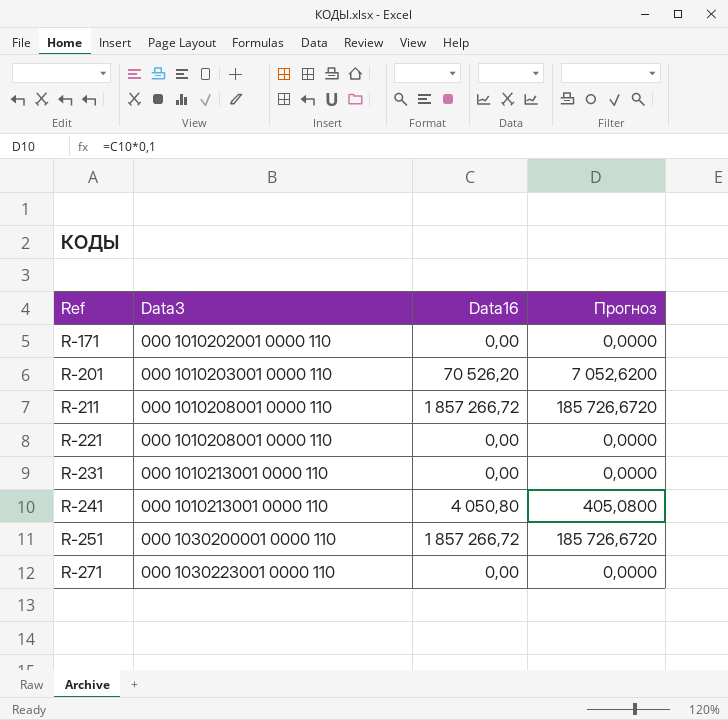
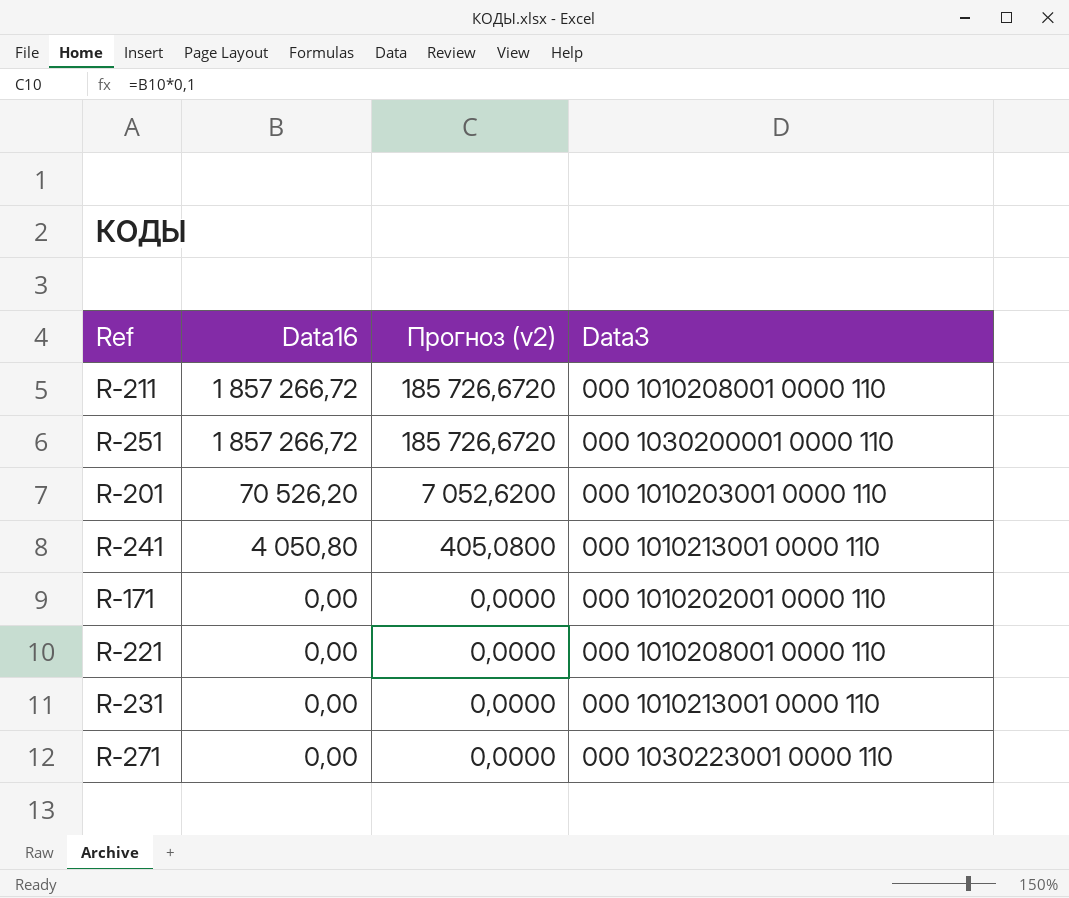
row order: Ref ascending -> Data16 descending
column name: Прогноз -> Прогноз (v2)
column Data3 | position: 2 -> 4

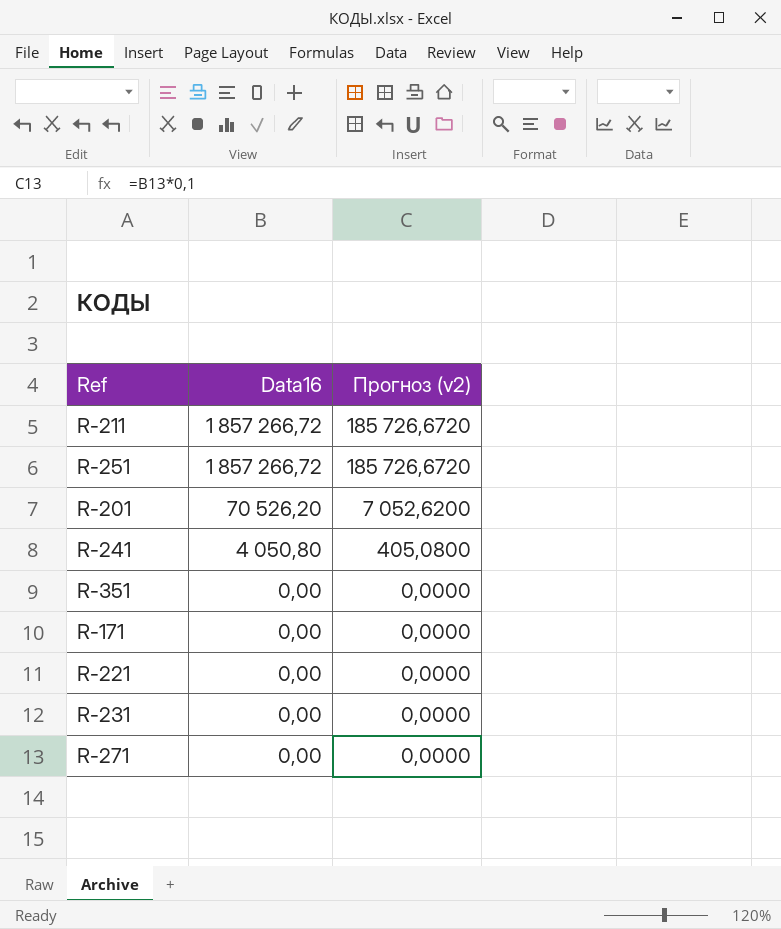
column Data3 | position: 4 -> none
row R-351: none -> 0,00 | 0,0000

